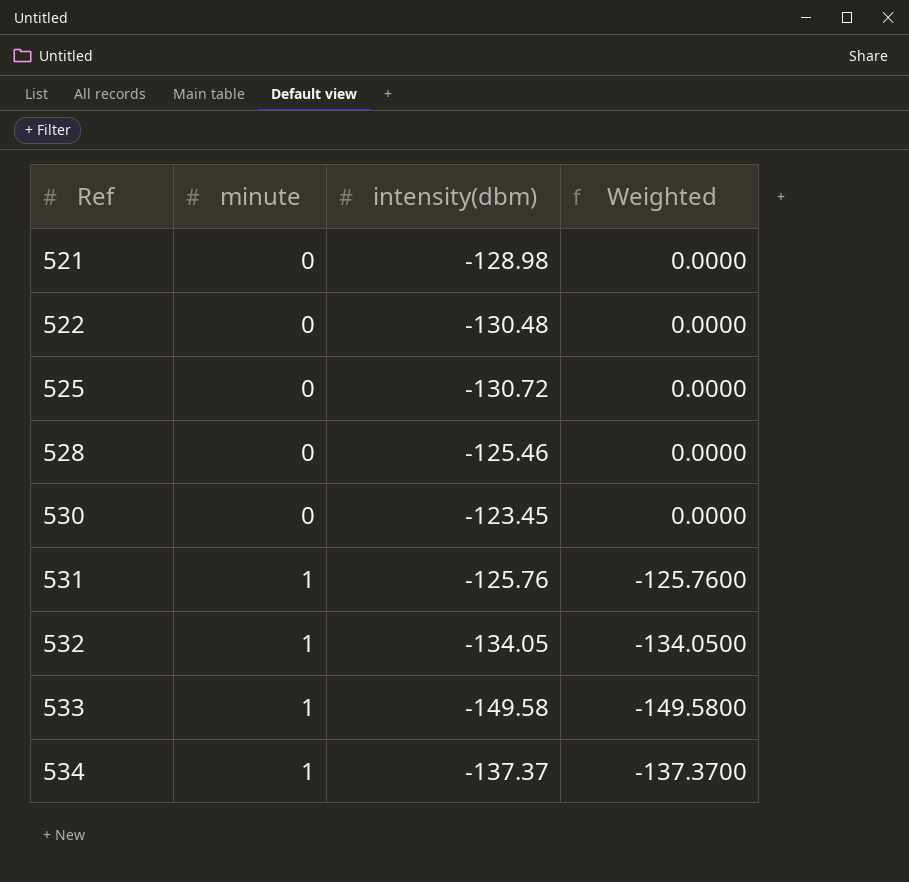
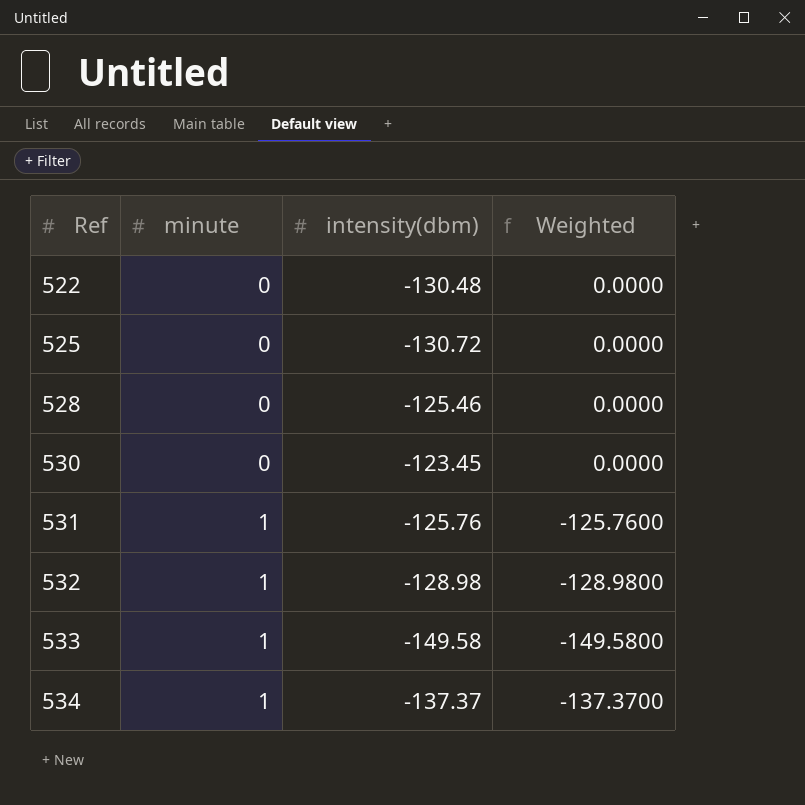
row 521: 0 | -128.98 | 0.0000 -> none
532 | intensity(dbm): -134.05 -> -128.98
532 | Weighted: -134.0500 -> -128.9800

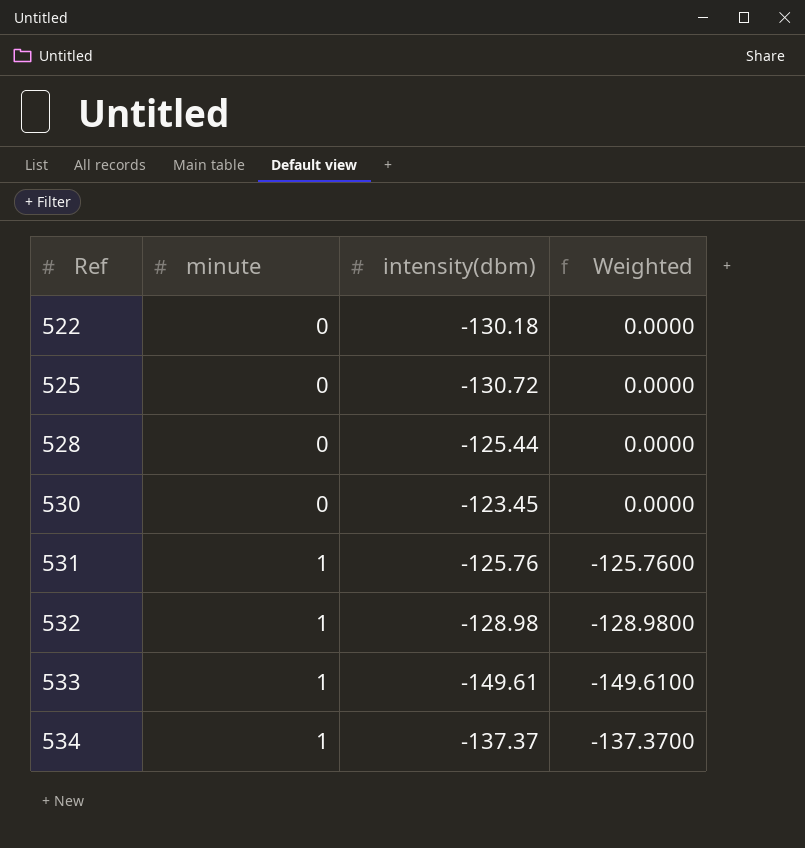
522 | intensity(dbm): -130.48 -> -130.18
528 | intensity(dbm): -125.46 -> -125.44
533 | intensity(dbm): -149.58 -> -149.61
533 | Weighted: -149.5800 -> -149.6100

